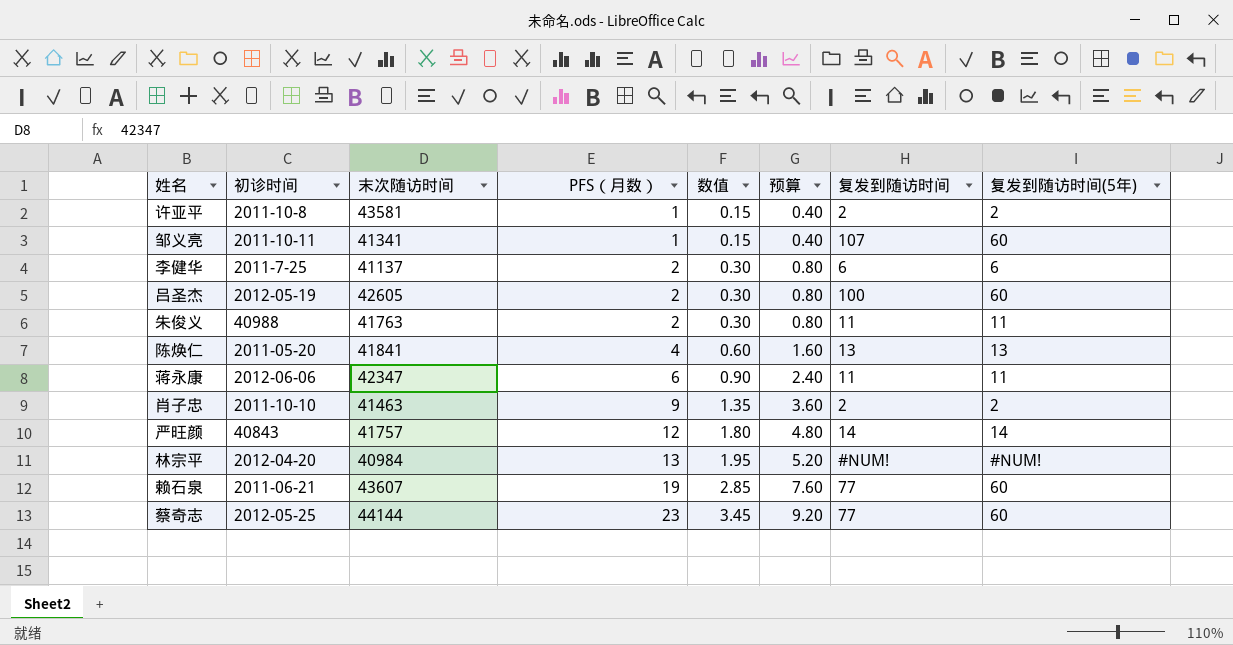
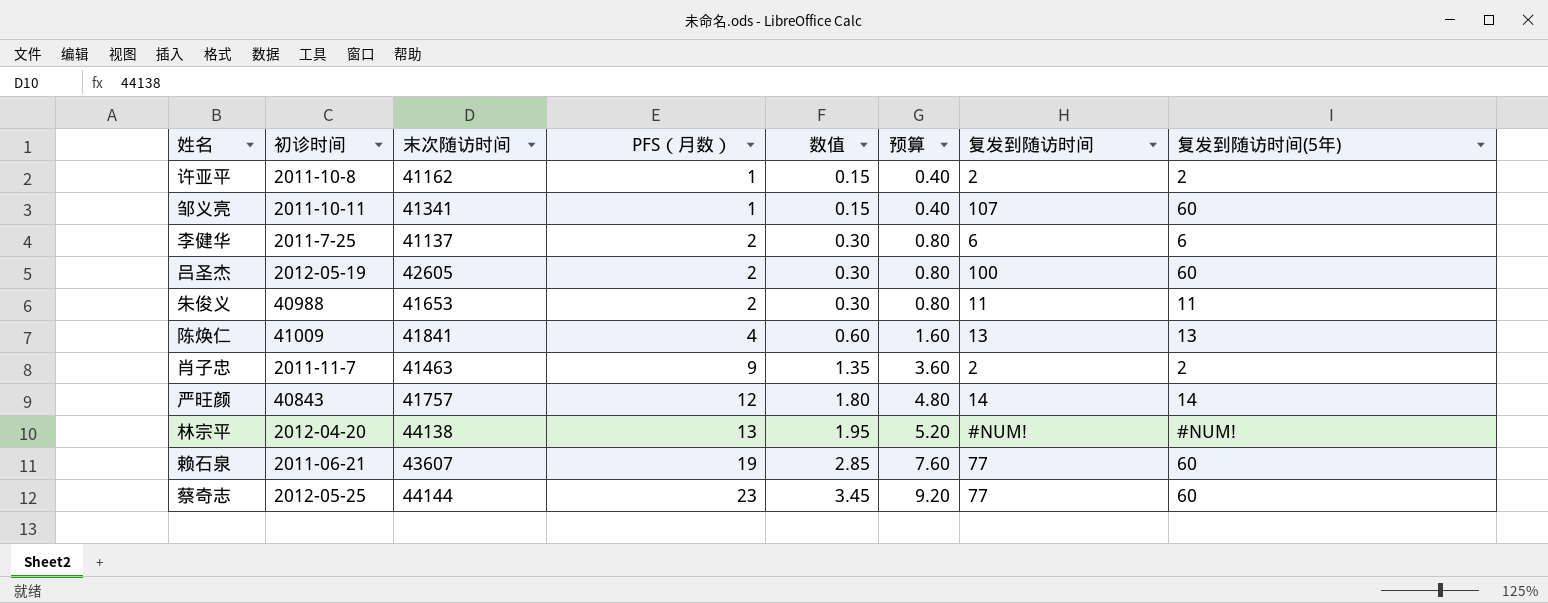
row 蒋永康: 2012-06-06 | 42347 | 6 | 0.90 | 2.40 | 11 | 11 -> none
许亚平 | 末次随访时间: 43581 -> 41162
朱俊义 | 末次随访时间: 41763 -> 41653
陈焕仁 | 初诊时间: 2011-05-20 -> 41009
肖子忠 | 初诊时间: 2011-10-10 -> 2011-11-7
林宗平 | 末次随访时间: 40984 -> 44138

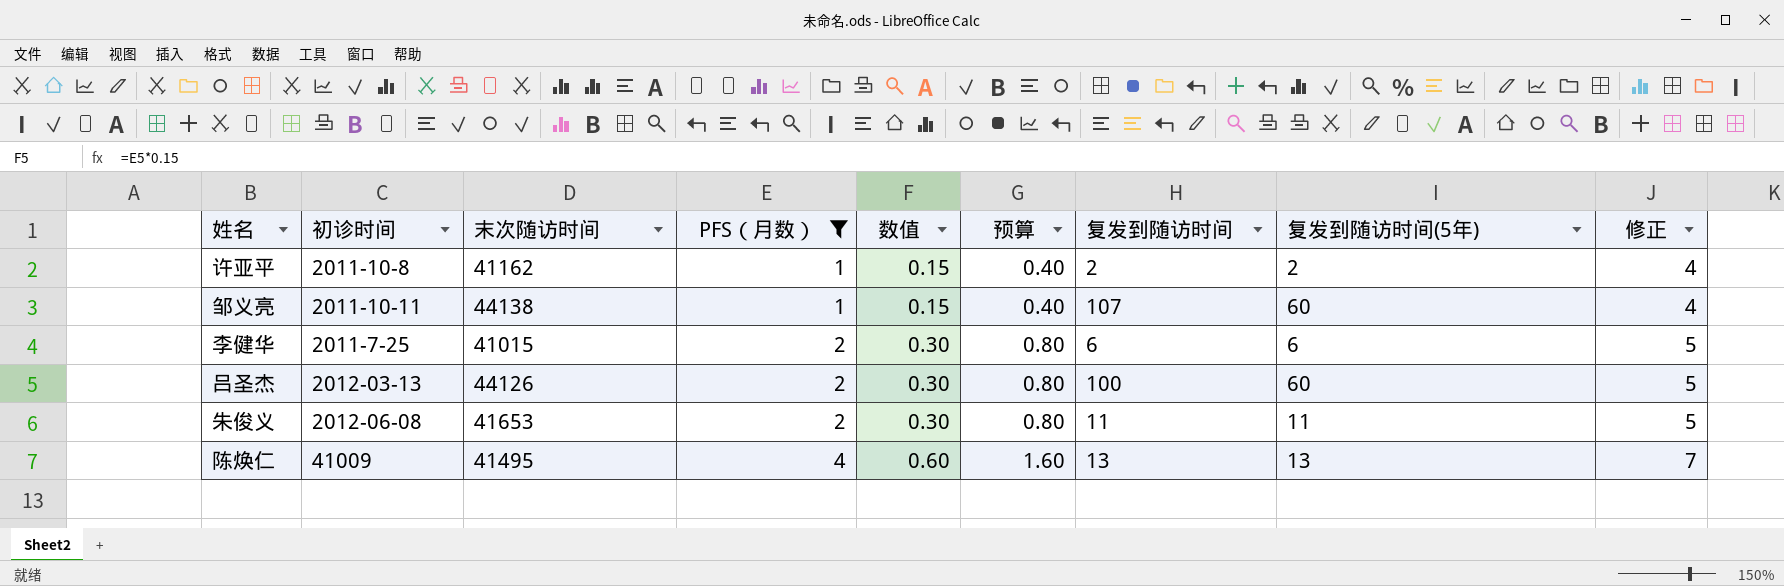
filter: none -> PFS（月数） <= 4
column 修正 | formula: none -> [PFS（月数）] + 3
邹义亮 | 末次随访时间: 41341 -> 44138
李健华 | 末次随访时间: 41137 -> 41015
吕圣杰 | 初诊时间: 2012-05-19 -> 2012-03-13
吕圣杰 | 末次随访时间: 42605 -> 44126
朱俊义 | 初诊时间: 40988 -> 2012-06-08
陈焕仁 | 末次随访时间: 41841 -> 41495

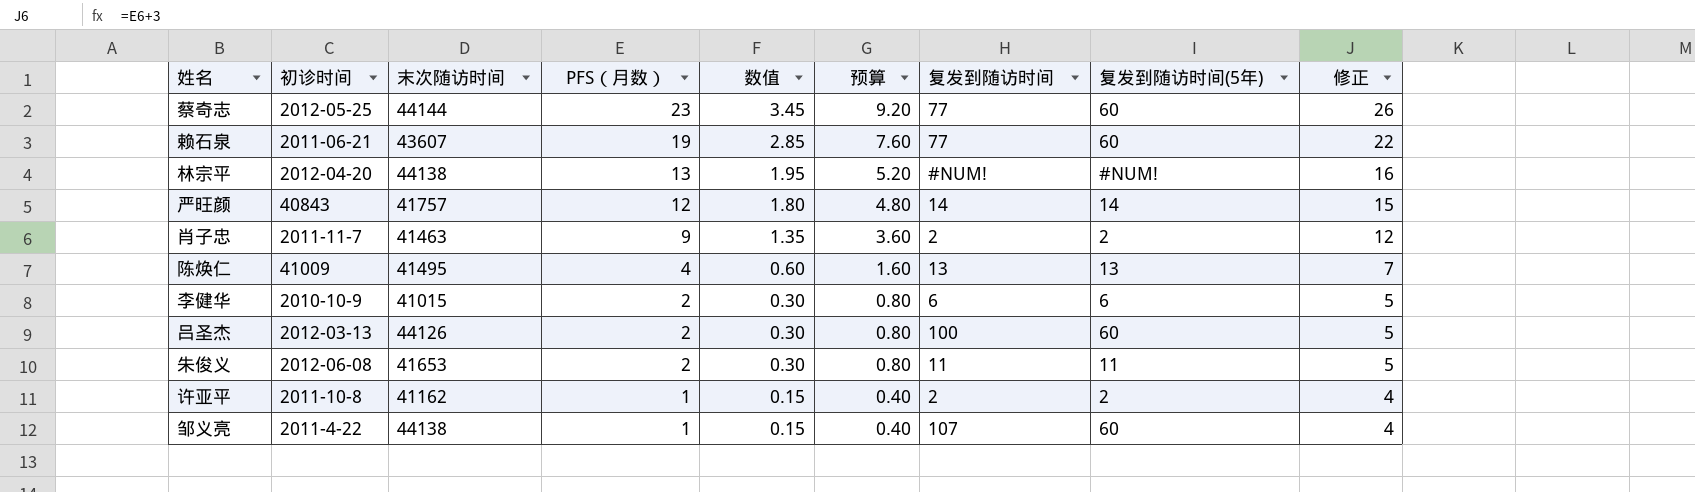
filter: PFS（月数） <= 4 -> none
row order: PFS（月数） ascending -> PFS（月数） descending
李健华 | 初诊时间: 2011-7-25 -> 2010-10-9
邹义亮 | 初诊时间: 2011-10-11 -> 2011-4-22

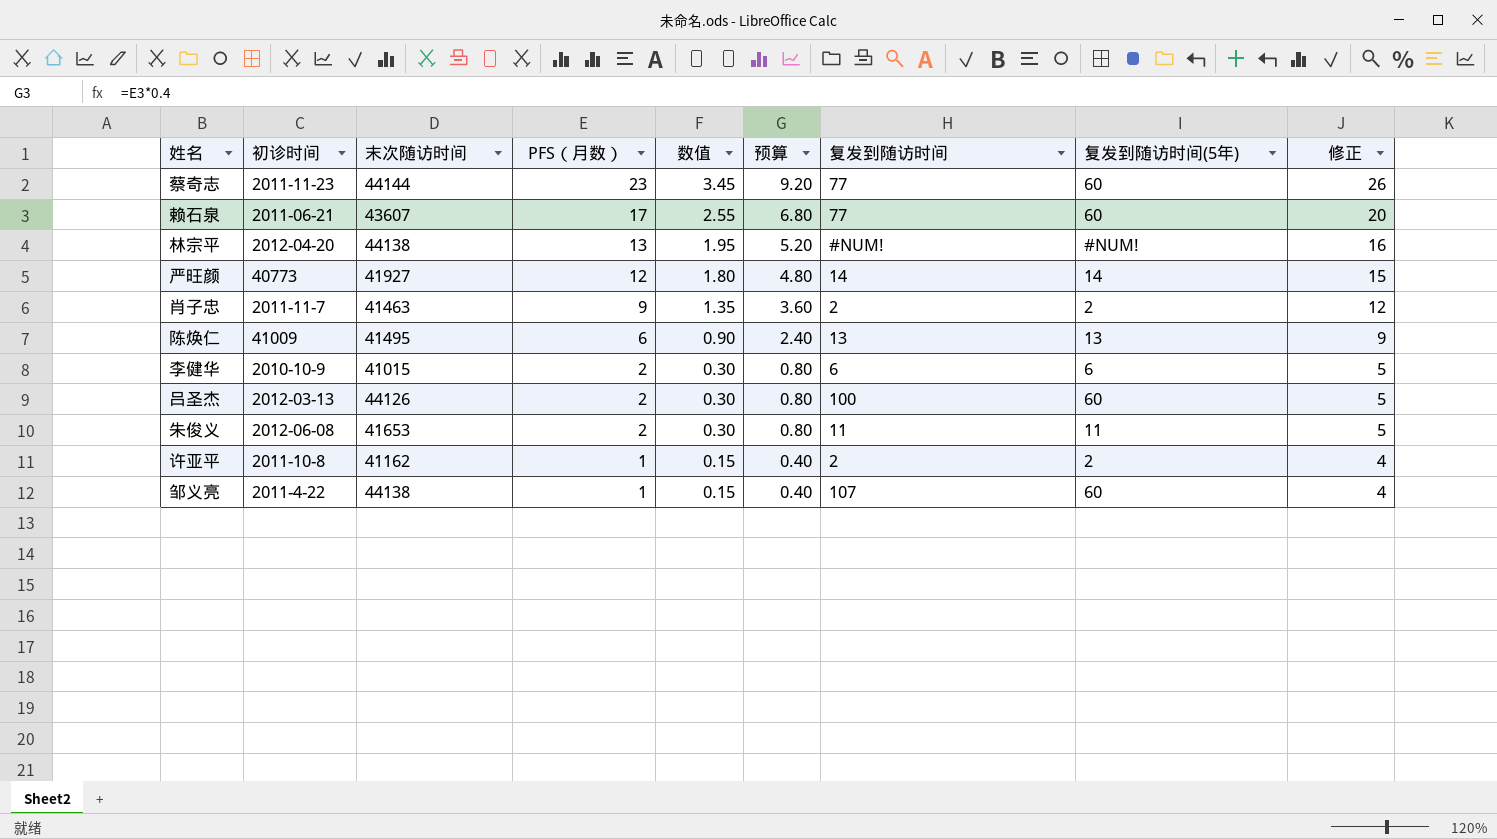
蔡奇志 | 初诊时间: 2012-05-25 -> 2011-11-23
赖石泉 | PFS（月数）: 19 -> 17
赖石泉 | 数值: 2.85 -> 2.55
赖石泉 | 预算: 7.60 -> 6.80
赖石泉 | 修正: 22 -> 20
严旺颜 | 初诊时间: 40843 -> 40773
严旺颜 | 末次随访时间: 41757 -> 41927
陈焕仁 | PFS（月数）: 4 -> 6
陈焕仁 | 数值: 0.60 -> 0.90
陈焕仁 | 预算: 1.60 -> 2.40
陈焕仁 | 修正: 7 -> 9

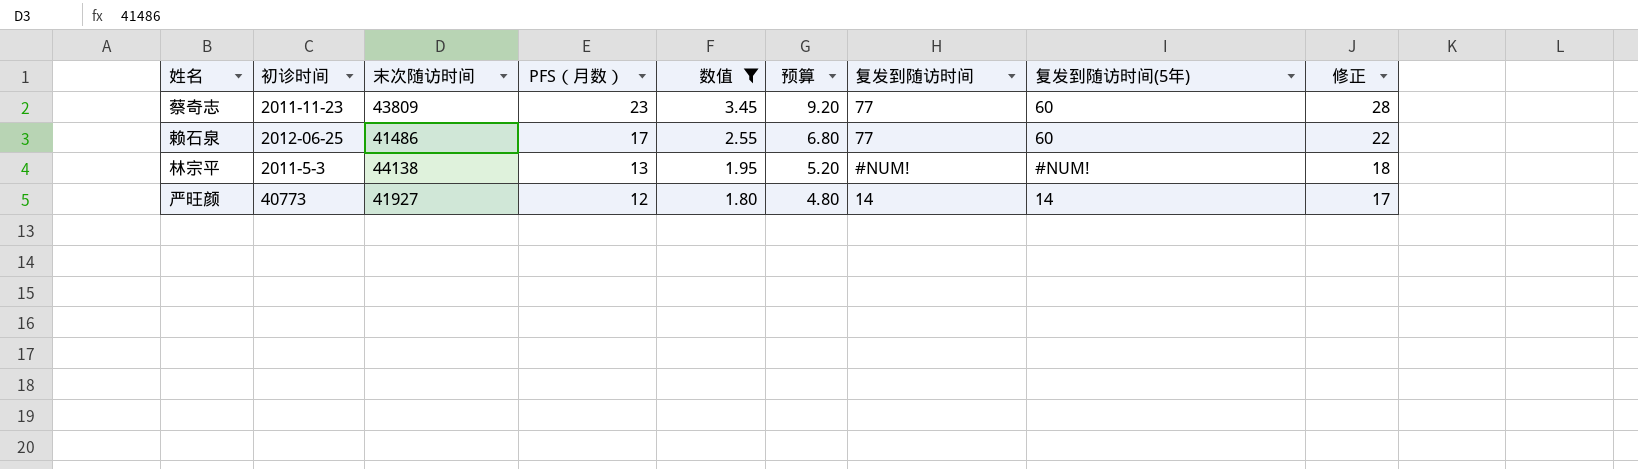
filter: none -> 数值 >= 1.80
column 修正 | formula: [PFS（月数）] + 3 -> [PFS（月数）] + 5
蔡奇志 | 末次随访时间: 44144 -> 43809
赖石泉 | 初诊时间: 2011-06-21 -> 2012-06-25
赖石泉 | 末次随访时间: 43607 -> 41486
林宗平 | 初诊时间: 2012-04-20 -> 2011-5-3

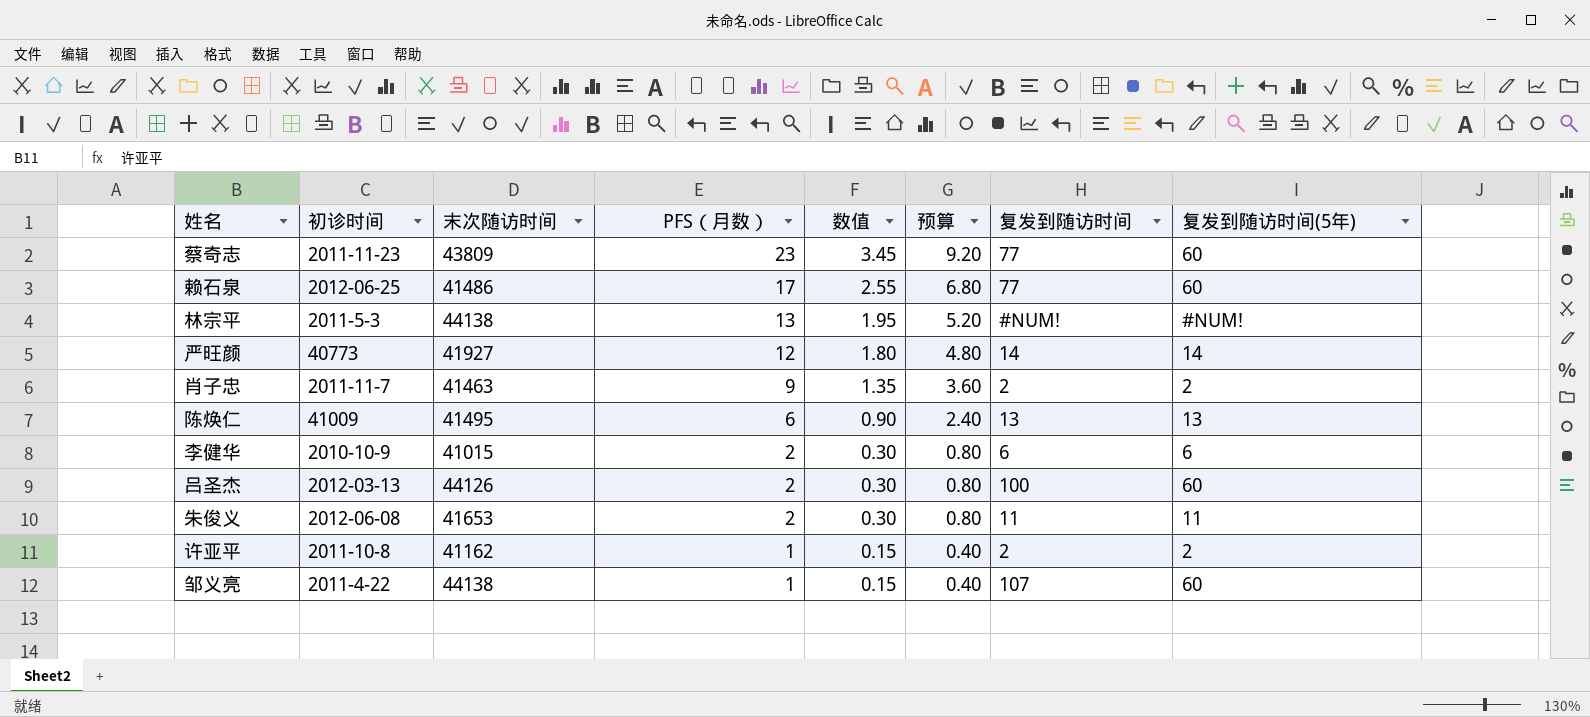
filter: 数值 >= 1.80 -> none
column 修正 | formula: [PFS（月数）] + 5 -> none

